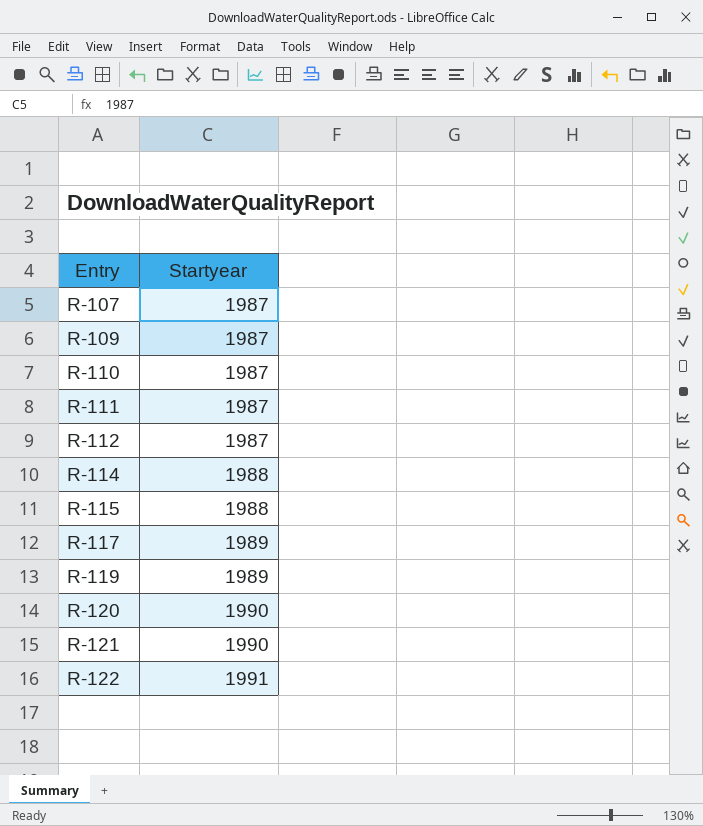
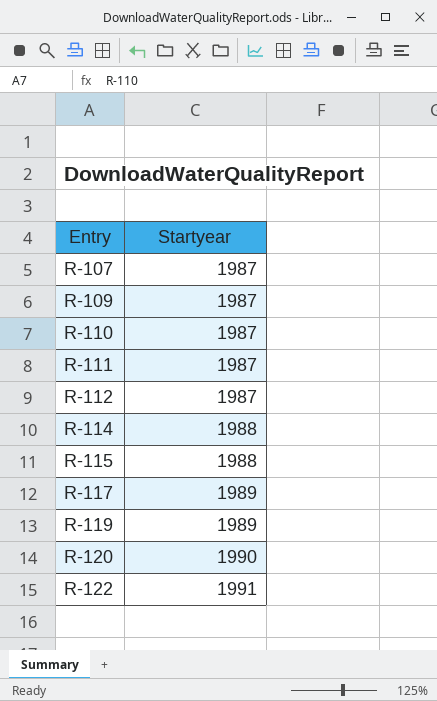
row R-121: 1990 -> none

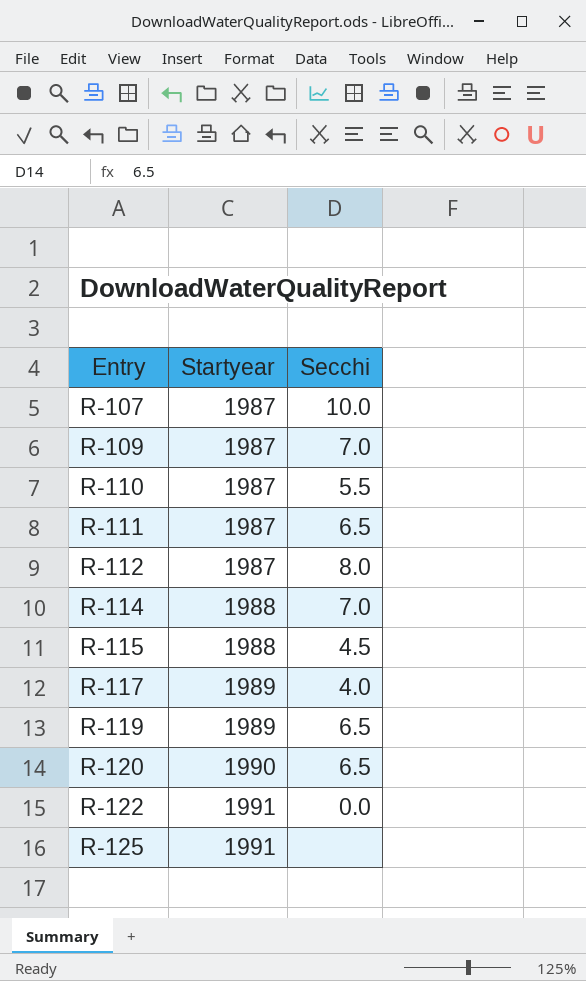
column Secchi | position: none -> 3
row R-125: none -> 1991 | none

